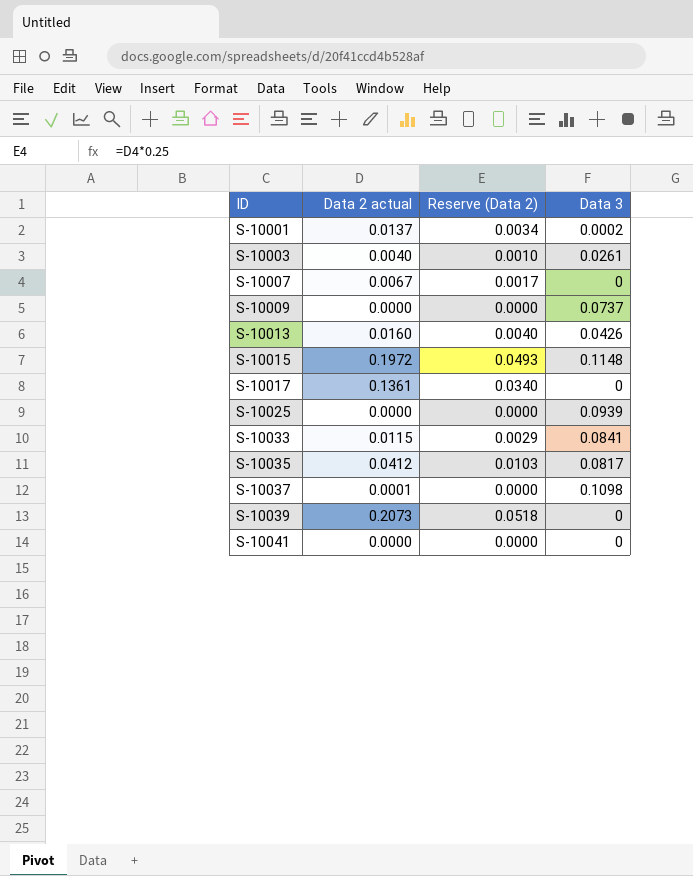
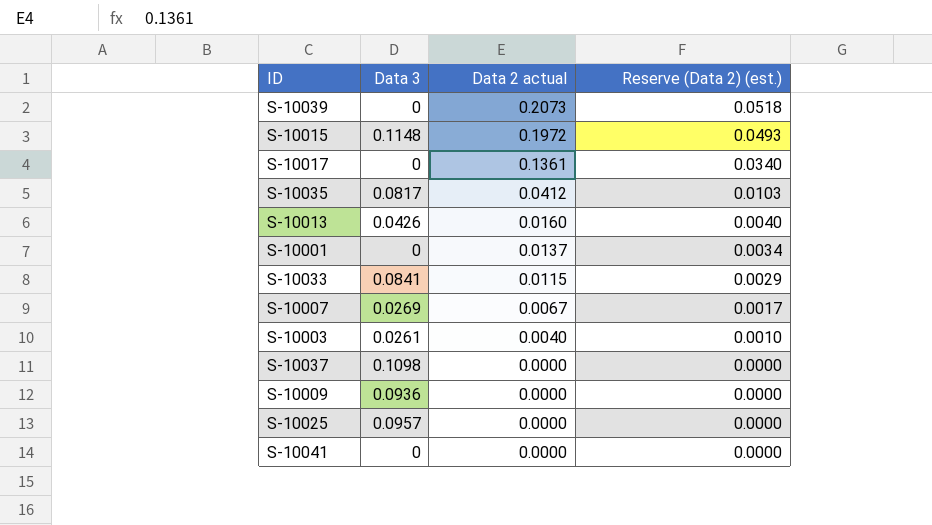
row order: ID ascending -> Data 2 actual descending
column Data 3 | position: 4 -> 2
column name: Reserve (Data 2) -> Reserve (Data 2) (est.)
S-10001 | Data 3: 0.0002 -> 0
S-10007 | Data 3: 0 -> 0.0269
S-10037 | Data 2 actual: 0.0001 -> 0.0000
S-10009 | Data 3: 0.0737 -> 0.0936
S-10025 | Data 3: 0.0939 -> 0.0957

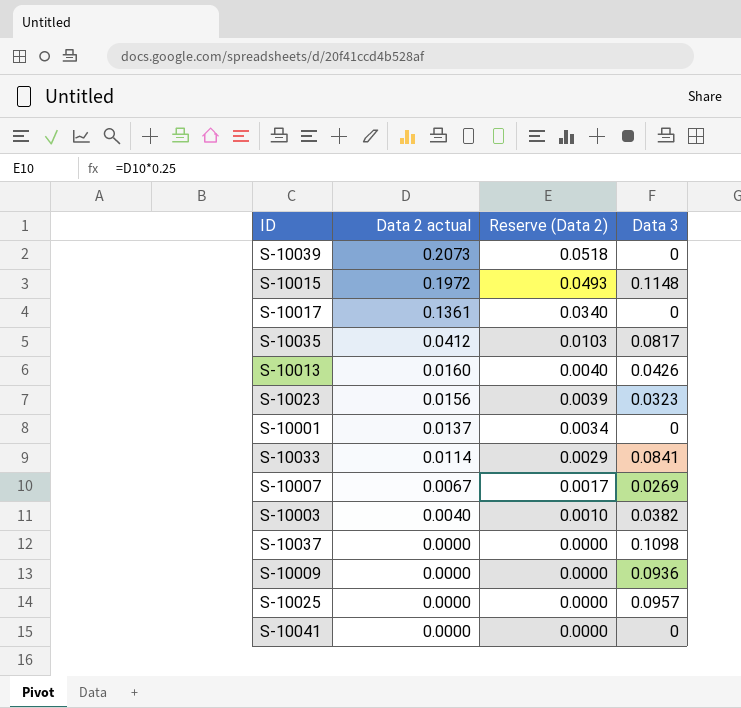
column name: Reserve (Data 2) (est.) -> Reserve (Data 2)
column Data 3 | position: 2 -> 4
row S-10023: none -> 0.0156 | 0.0039 | 0.0323
S-10033 | Data 2 actual: 0.0115 -> 0.0114
S-10003 | Data 3: 0.0261 -> 0.0382

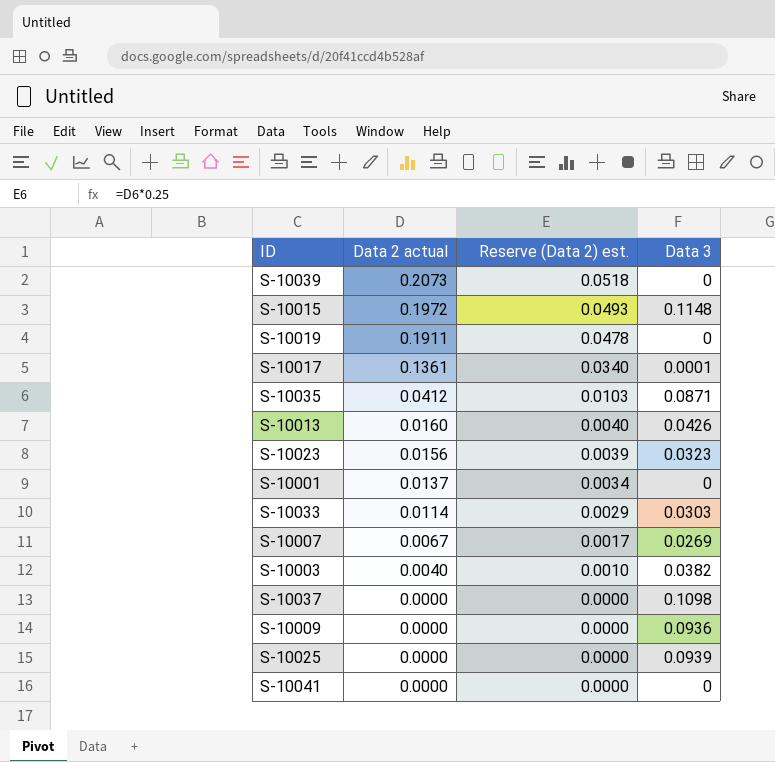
column name: Reserve (Data 2) -> Reserve (Data 2) est.
row S-10019: none -> 0.1911 | 0.0478 | 0
S-10017 | Data 3: 0 -> 0.0001
S-10035 | Data 3: 0.0817 -> 0.0871
S-10033 | Data 3: 0.0841 -> 0.0303
S-10025 | Data 3: 0.0957 -> 0.0939

